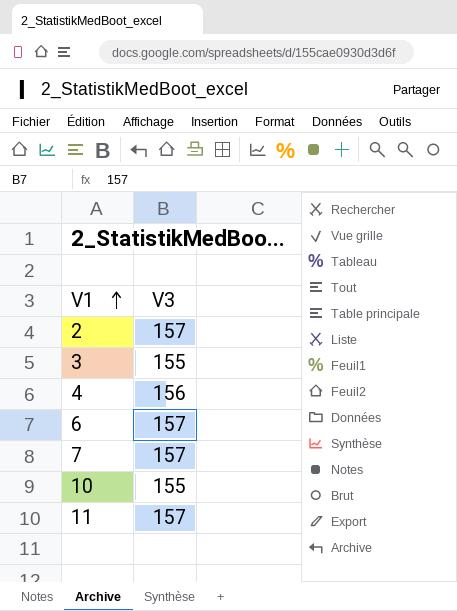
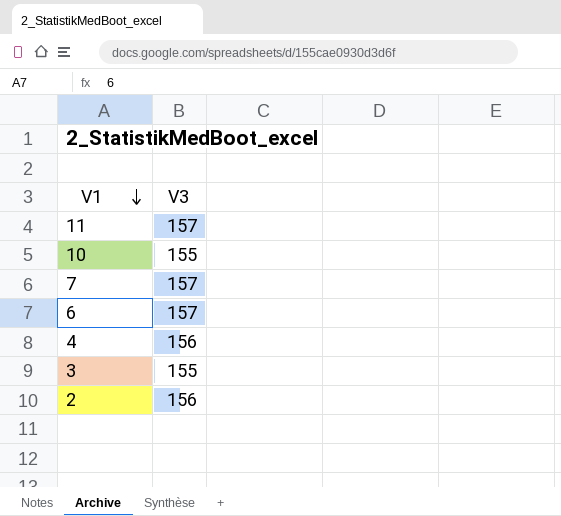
row order: V1 ascending -> V1 descending
2 | V3: 157 -> 156

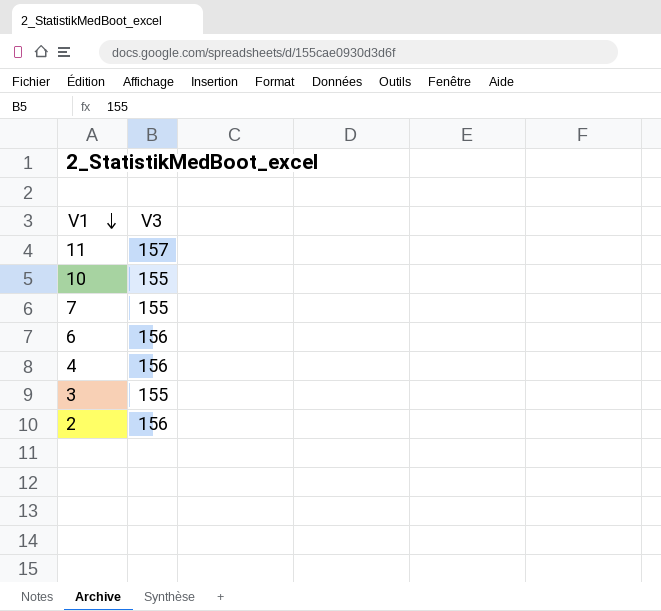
7 | V3: 157 -> 155
6 | V3: 157 -> 156

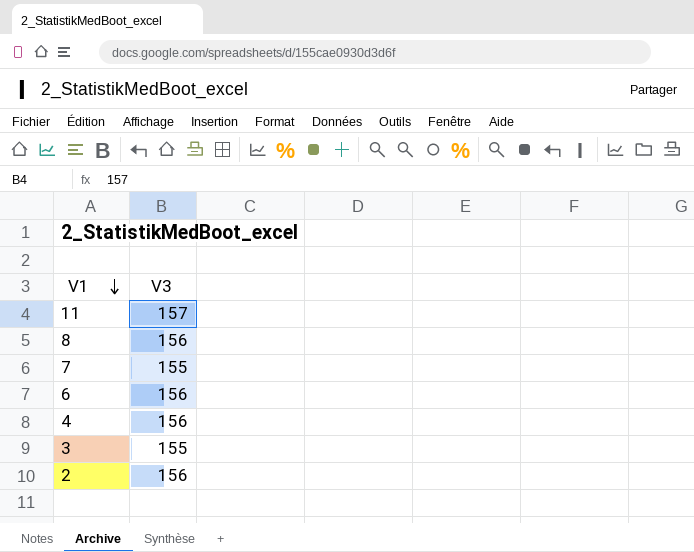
row 10: 155 -> none
row 8: none -> 156

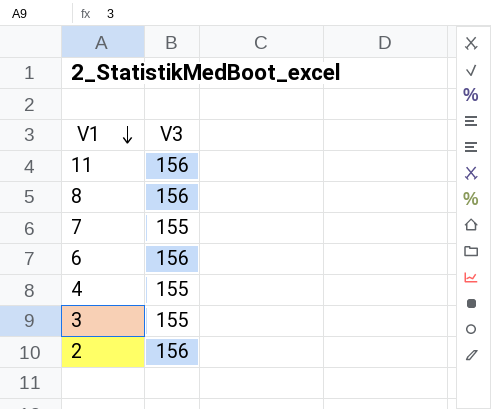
11 | V3: 157 -> 156
4 | V3: 156 -> 155

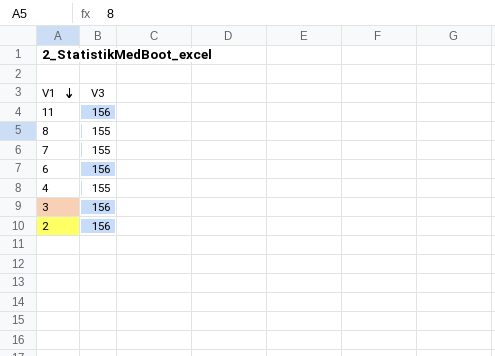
8 | V3: 156 -> 155
3 | V3: 155 -> 156

